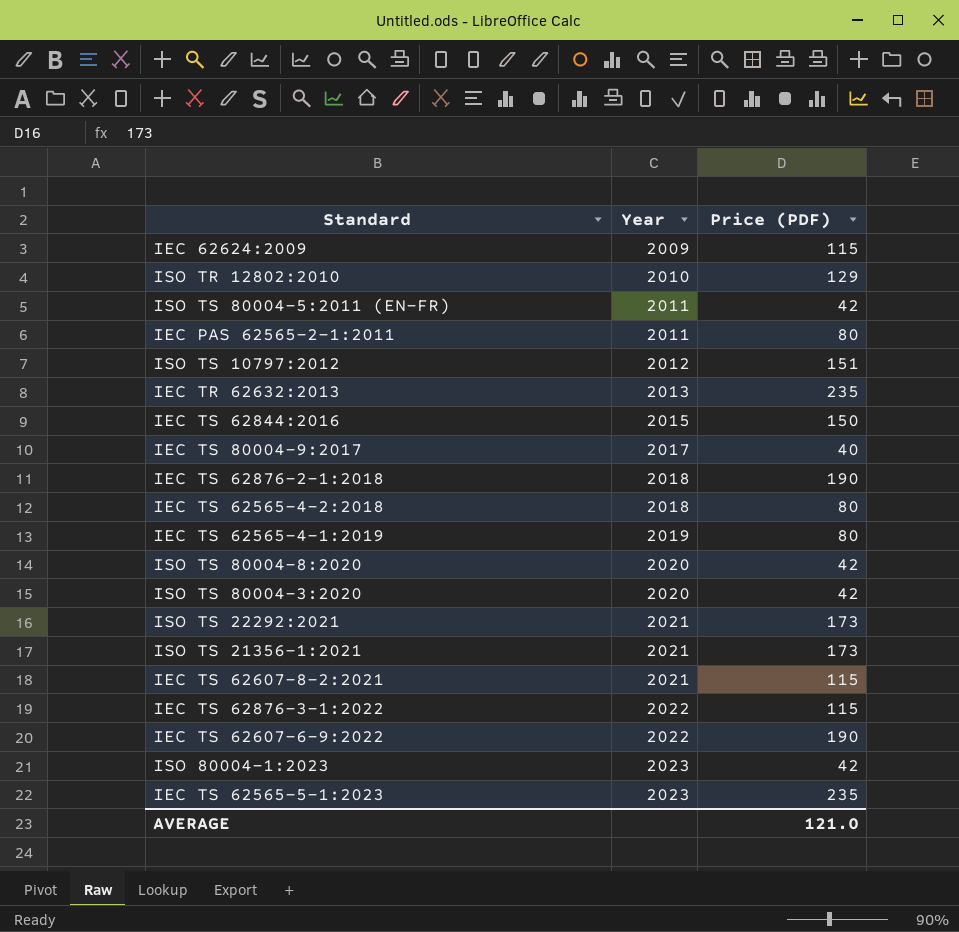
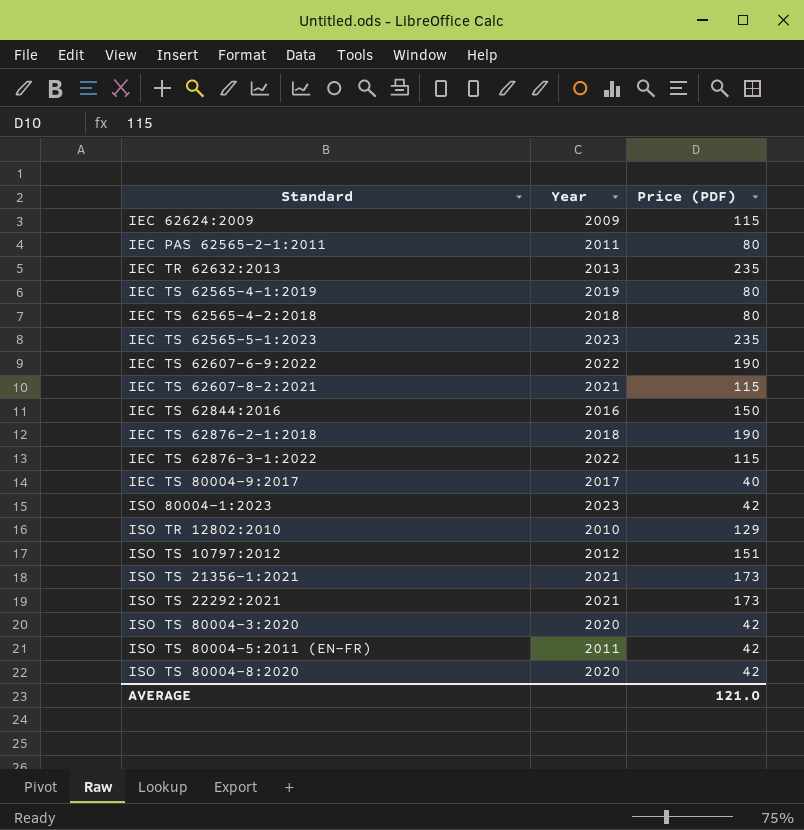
row order: Year ascending -> Standard ascending
IEC TS 62844:2016 | Year: 2015 -> 2016

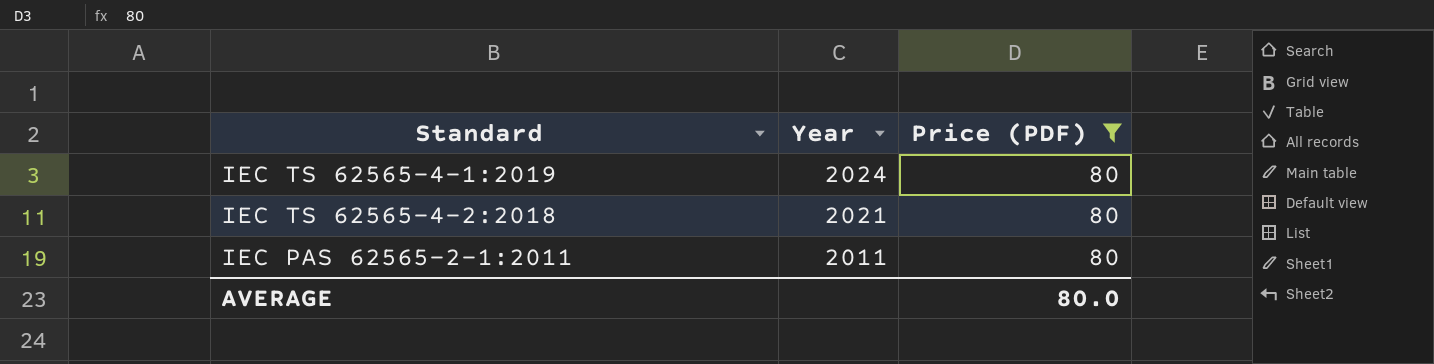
filter: none -> Price (PDF) = 80
row order: Standard ascending -> Year descending
IEC TS 62565-4-1:2019 | Year: 2019 -> 2024
IEC TS 62565-4-2:2018 | Year: 2018 -> 2021
AVERAGE | Price (PDF): 121.0 -> 80.0

